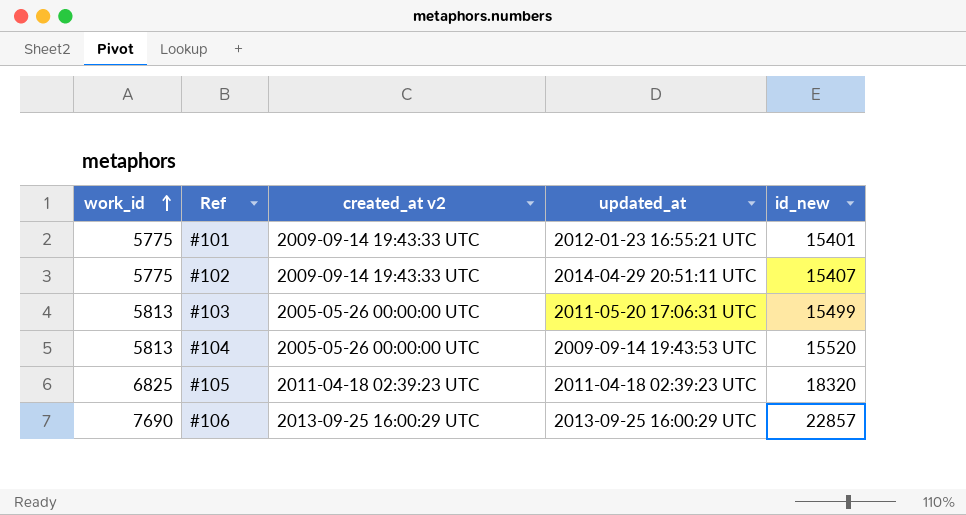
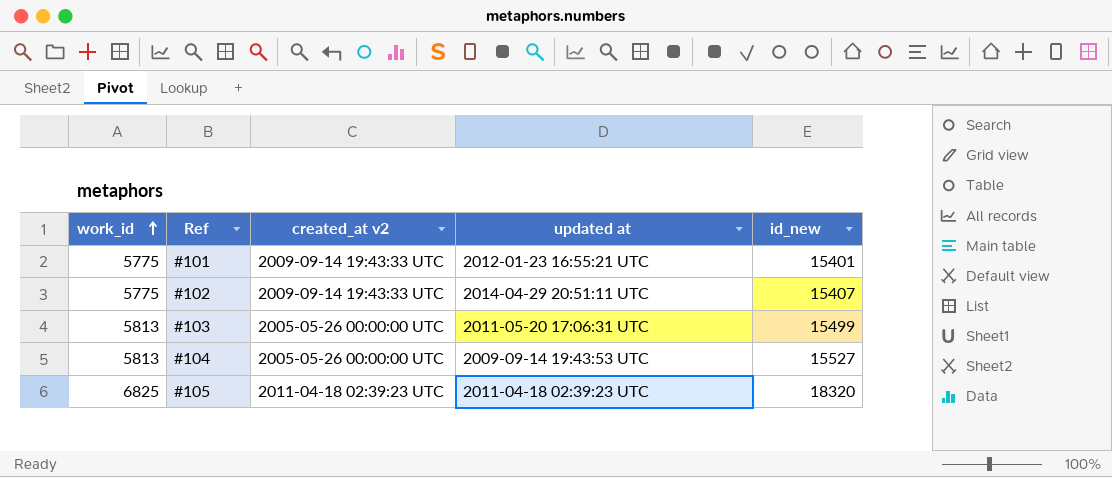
column name: updated_at -> updated at
row #106: 7690 | 2013-09-25 16:00:29 UTC | 2013-09-25 16:00:29 UTC | 22857 -> none
#104 | id_new: 15520 -> 15527

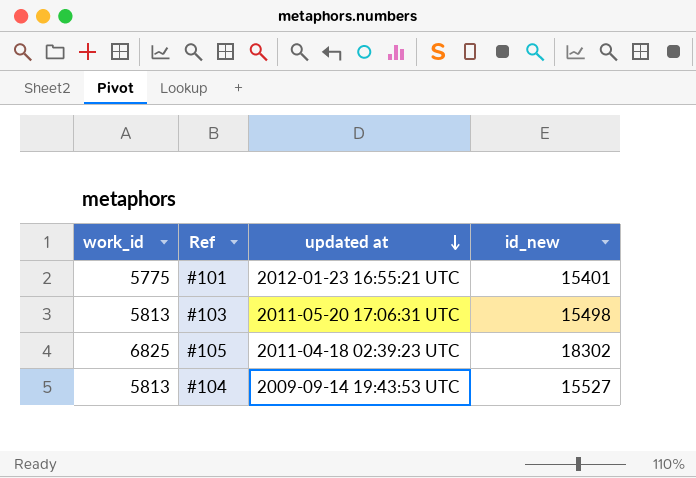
row order: work_id ascending -> updated at descending
column created_at v2 | position: 3 -> none
row #102: 5775 | 2009-09-14 19:43:33 UTC | 2014-04-29 20:51:11 UTC | 15407 -> none
#103 | id_new: 15499 -> 15498
#105 | id_new: 18320 -> 18302

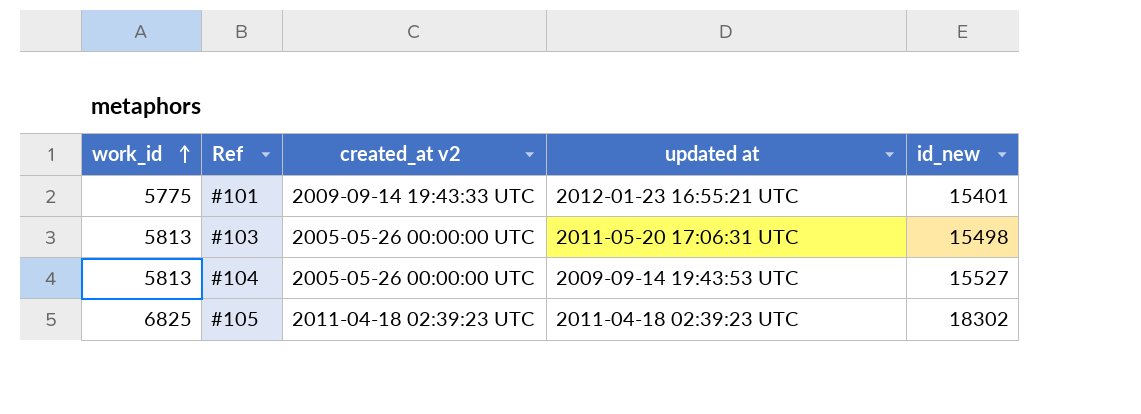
row order: updated at descending -> work_id ascending
column created_at v2 | position: none -> 3

